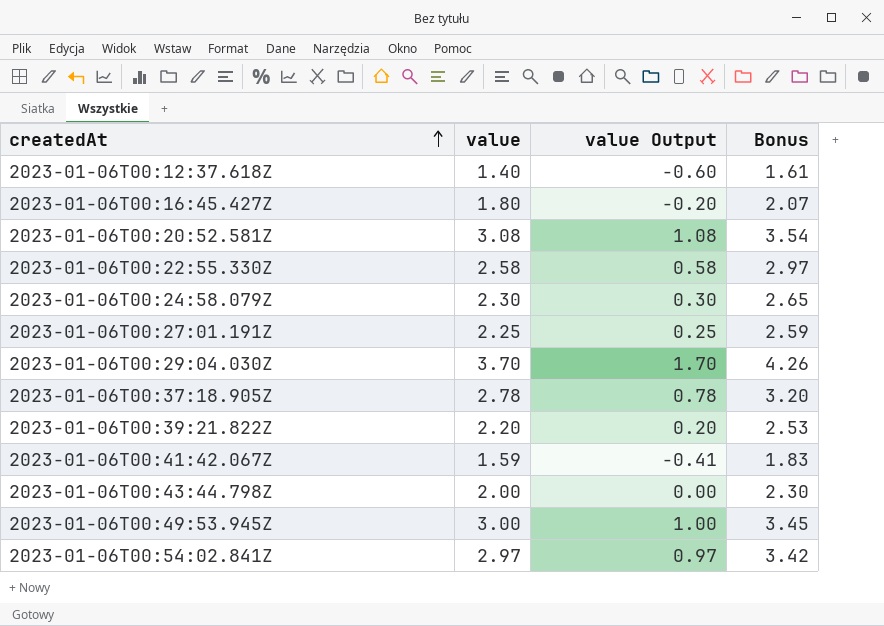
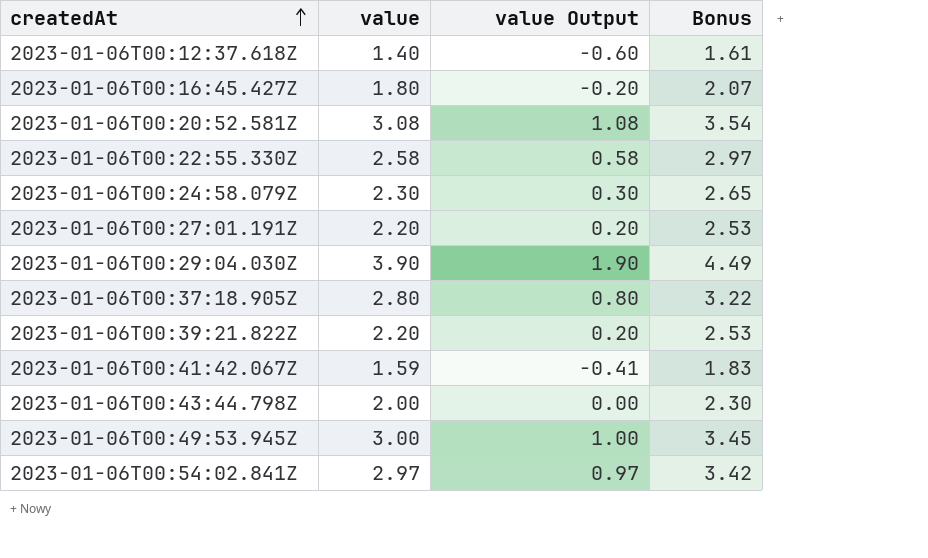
2023-01-06T00:27:01.191Z | value: 2.25 -> 2.20
2023-01-06T00:27:01.191Z | value Output: 0.25 -> 0.20
2023-01-06T00:27:01.191Z | Bonus: 2.59 -> 2.53
2023-01-06T00:29:04.030Z | value: 3.70 -> 3.90
2023-01-06T00:29:04.030Z | value Output: 1.70 -> 1.90
2023-01-06T00:29:04.030Z | Bonus: 4.26 -> 4.49
2023-01-06T00:37:18.905Z | value: 2.78 -> 2.80
2023-01-06T00:37:18.905Z | value Output: 0.78 -> 0.80
2023-01-06T00:37:18.905Z | Bonus: 3.20 -> 3.22

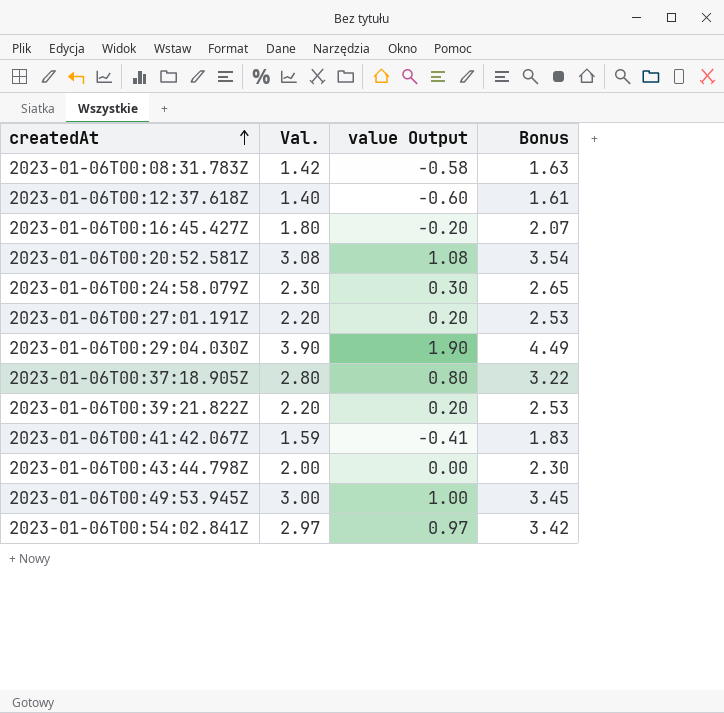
column name: value -> Val.
row 2023-01-06T00:22:55.330Z: 2.58 | 0.58 | 2.97 -> none
row 2023-01-06T00:08:31.783Z: none -> 1.42 | -0.58 | 1.63

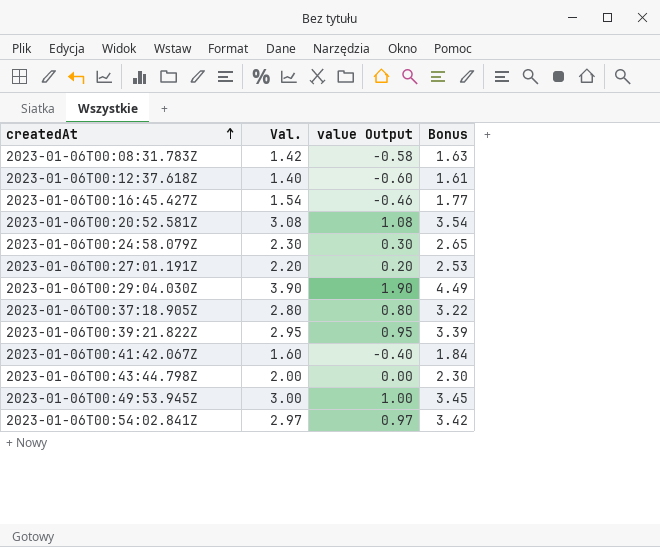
2023-01-06T00:16:45.427Z | Val.: 1.80 -> 1.54
2023-01-06T00:16:45.427Z | value Output: -0.20 -> -0.46
2023-01-06T00:16:45.427Z | Bonus: 2.07 -> 1.77
2023-01-06T00:39:21.822Z | Val.: 2.20 -> 2.95
2023-01-06T00:39:21.822Z | value Output: 0.20 -> 0.95
2023-01-06T00:39:21.822Z | Bonus: 2.53 -> 3.39
2023-01-06T00:41:42.067Z | Val.: 1.59 -> 1.60
2023-01-06T00:41:42.067Z | value Output: -0.41 -> -0.40
2023-01-06T00:41:42.067Z | Bonus: 1.83 -> 1.84

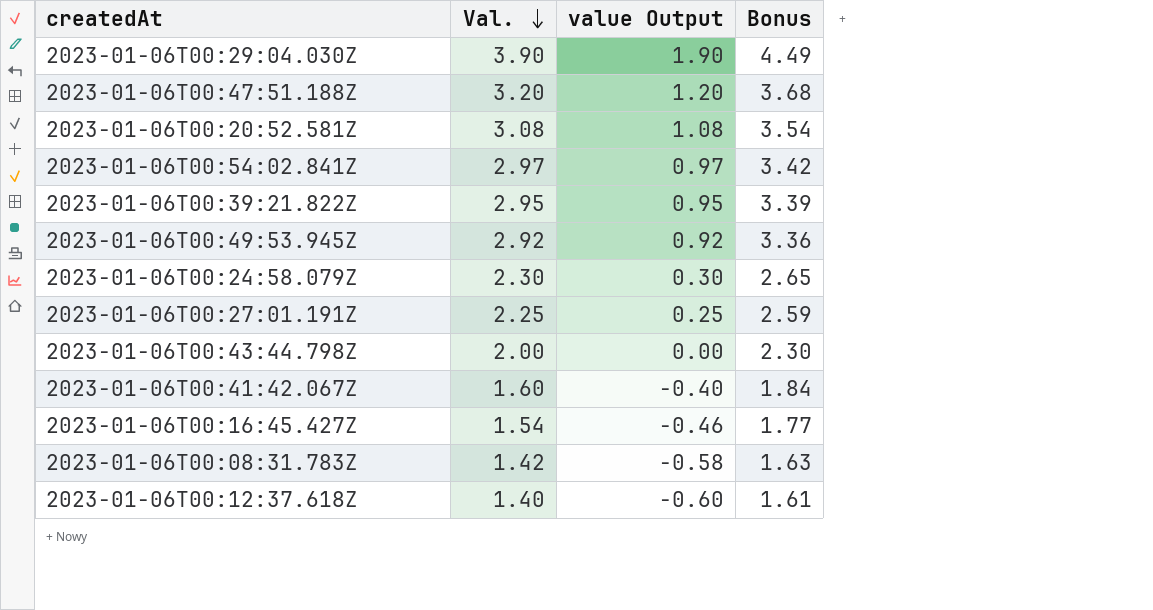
row order: createdAt ascending -> Val. descending
row 2023-01-06T00:37:18.905Z: 2.80 | 0.80 | 3.22 -> none
row 2023-01-06T00:47:51.188Z: none -> 3.20 | 1.20 | 3.68
2023-01-06T00:49:53.945Z | Val.: 3.00 -> 2.92
2023-01-06T00:49:53.945Z | value Output: 1.00 -> 0.92
2023-01-06T00:49:53.945Z | Bonus: 3.45 -> 3.36
2023-01-06T00:27:01.191Z | Val.: 2.20 -> 2.25
2023-01-06T00:27:01.191Z | value Output: 0.20 -> 0.25
2023-01-06T00:27:01.191Z | Bonus: 2.53 -> 2.59

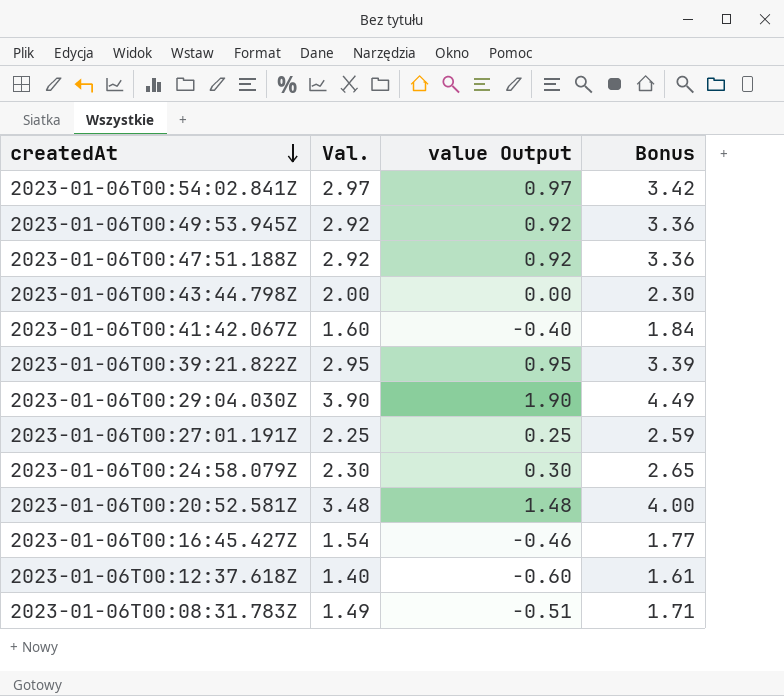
row order: Val. descending -> createdAt descending
2023-01-06T00:47:51.188Z | Val.: 3.20 -> 2.92
2023-01-06T00:47:51.188Z | value Output: 1.20 -> 0.92
2023-01-06T00:47:51.188Z | Bonus: 3.68 -> 3.36
2023-01-06T00:20:52.581Z | Val.: 3.08 -> 3.48
2023-01-06T00:20:52.581Z | value Output: 1.08 -> 1.48
2023-01-06T00:20:52.581Z | Bonus: 3.54 -> 4.00
2023-01-06T00:08:31.783Z | Val.: 1.42 -> 1.49
2023-01-06T00:08:31.783Z | value Output: -0.58 -> -0.51
2023-01-06T00:08:31.783Z | Bonus: 1.63 -> 1.71

